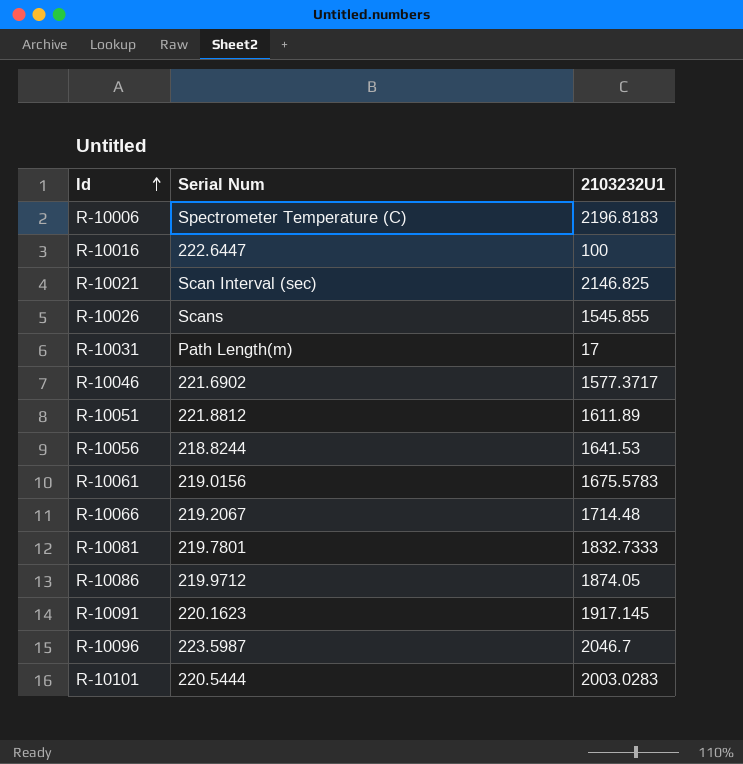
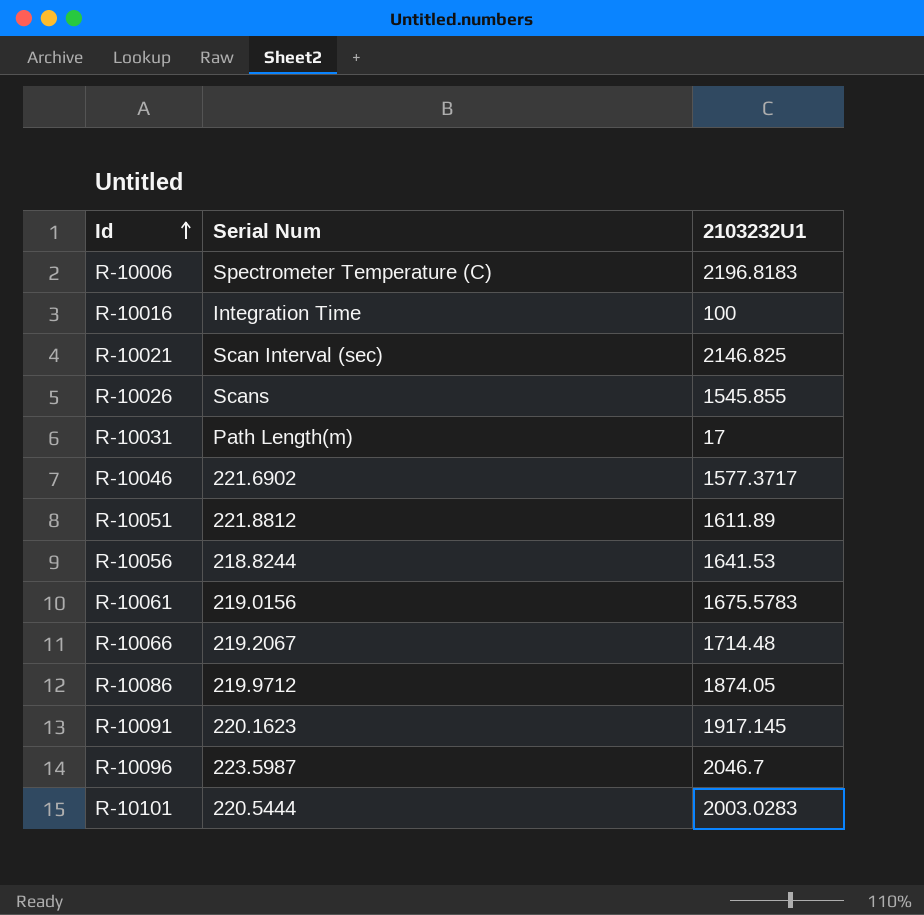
row R-10081: 219.7801 | 1832.7333 -> none
R-10016 | Serial Num: 222.6447 -> Integration Time

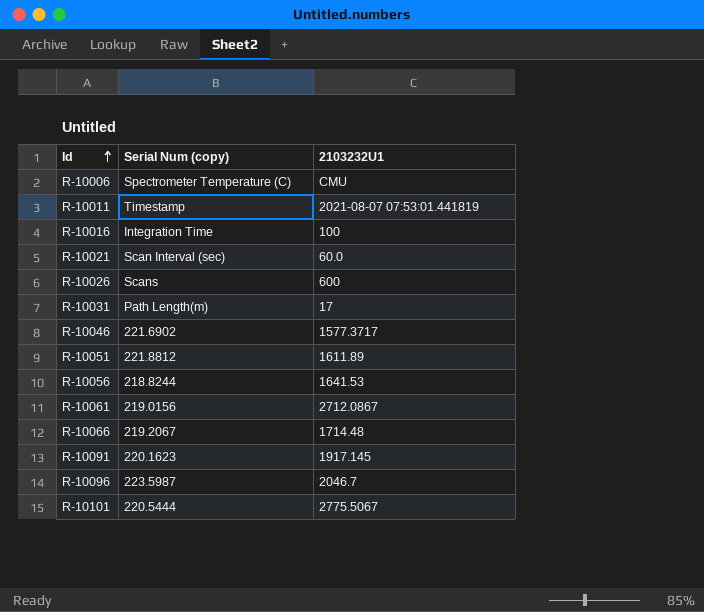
column name: Serial Num -> Serial Num (copy)
row R-10086: 219.9712 | 1874.05 -> none
R-10006 | 2103232U1: 2196.8183 -> CMU
row R-10011: none -> Timestamp | 2021-08-07 07:53:01.441819
R-10021 | 2103232U1: 2146.825 -> 60.0
R-10026 | 2103232U1: 1545.855 -> 600
R-10061 | 2103232U1: 1675.5783 -> 2712.0867
R-10101 | 2103232U1: 2003.0283 -> 2775.5067

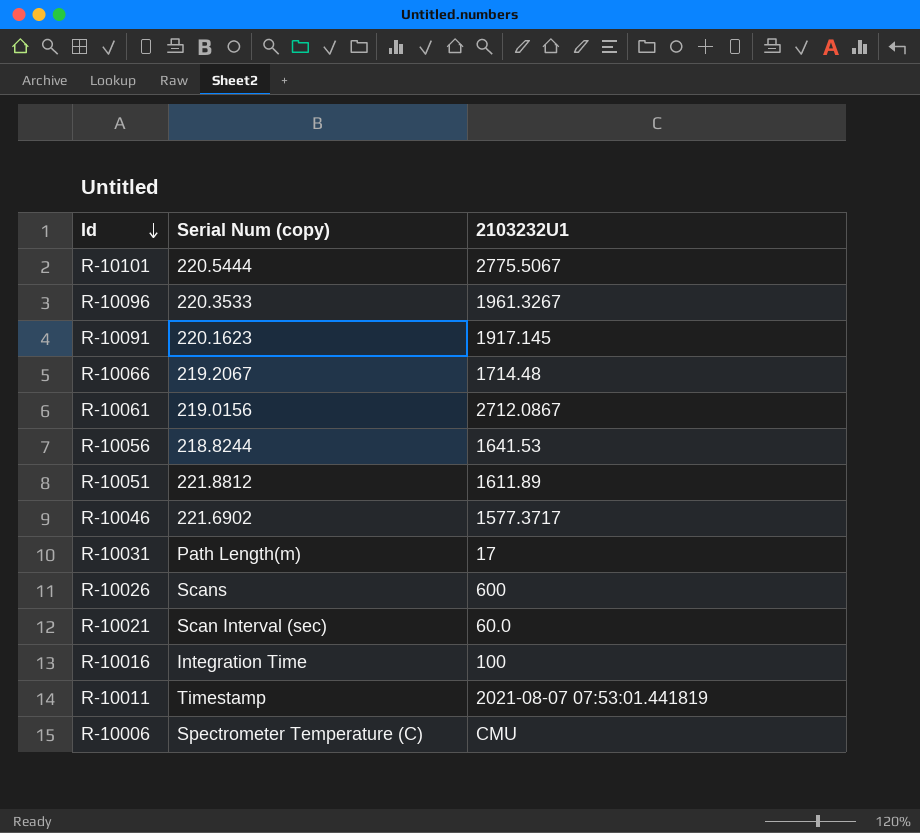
row order: Id ascending -> Id descending
R-10096 | Serial Num (copy): 223.5987 -> 220.3533
R-10096 | 2103232U1: 2046.7 -> 1961.3267

